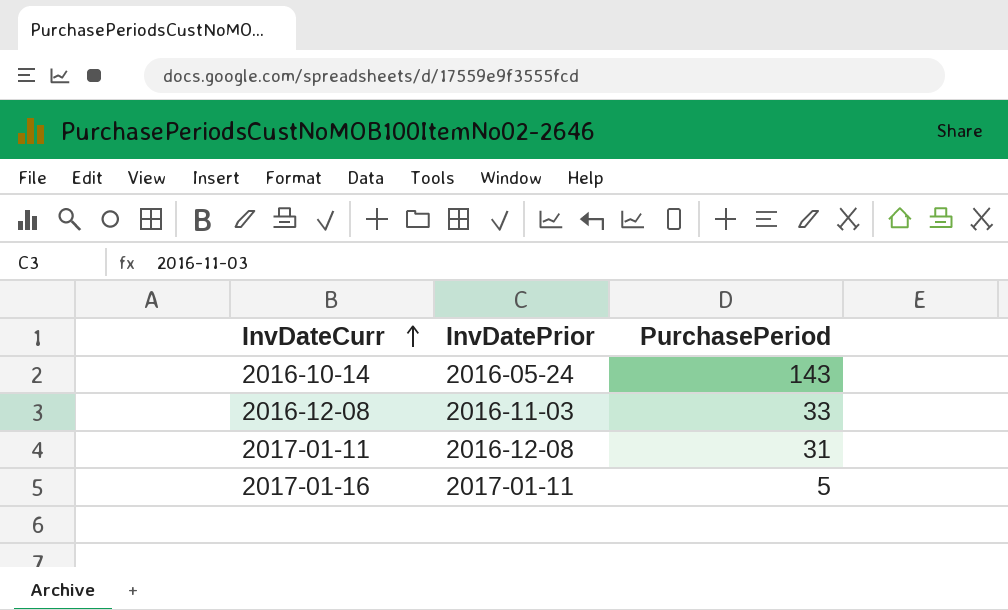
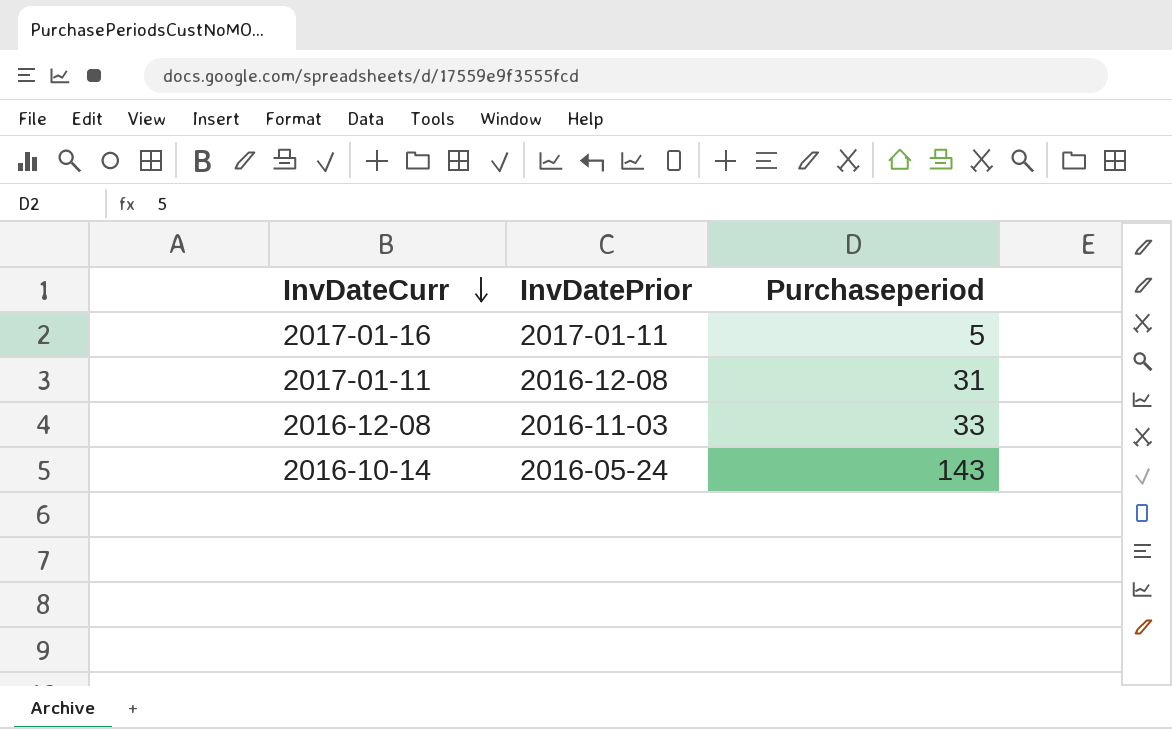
row order: InvDateCurr ascending -> InvDateCurr descending
column name: PurchasePeriod -> Purchaseperiod

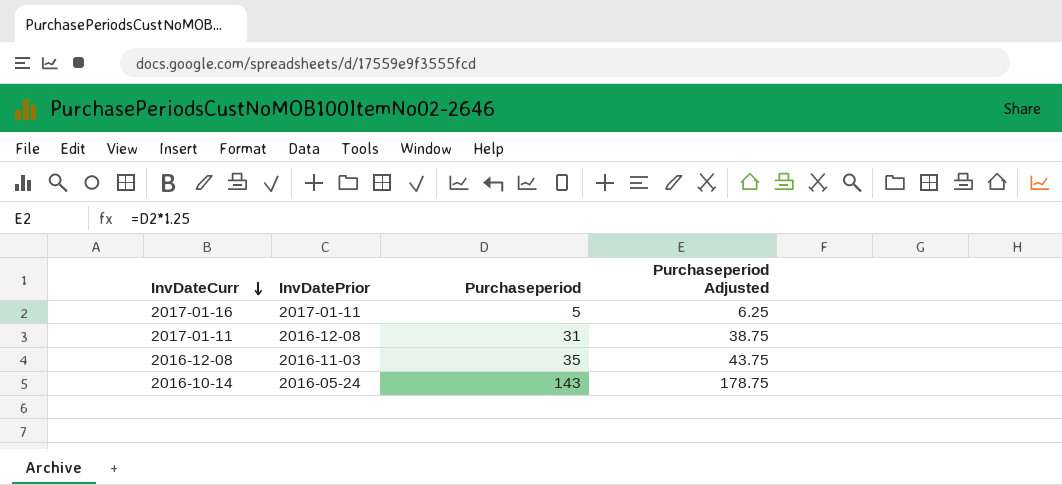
column Purchaseperiod Adjusted | formula: none -> [Purchaseperiod] * 1.25
2016-12-08 | Purchaseperiod: 33 -> 35

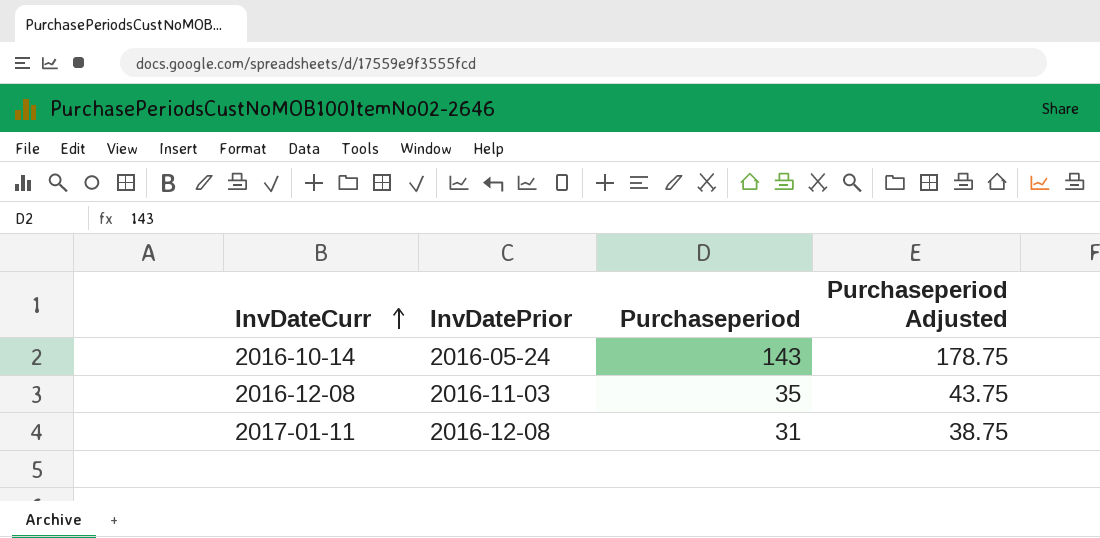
row order: InvDateCurr descending -> InvDateCurr ascending
row 2017-01-16: 2017-01-11 | 5 | 6.25 -> none

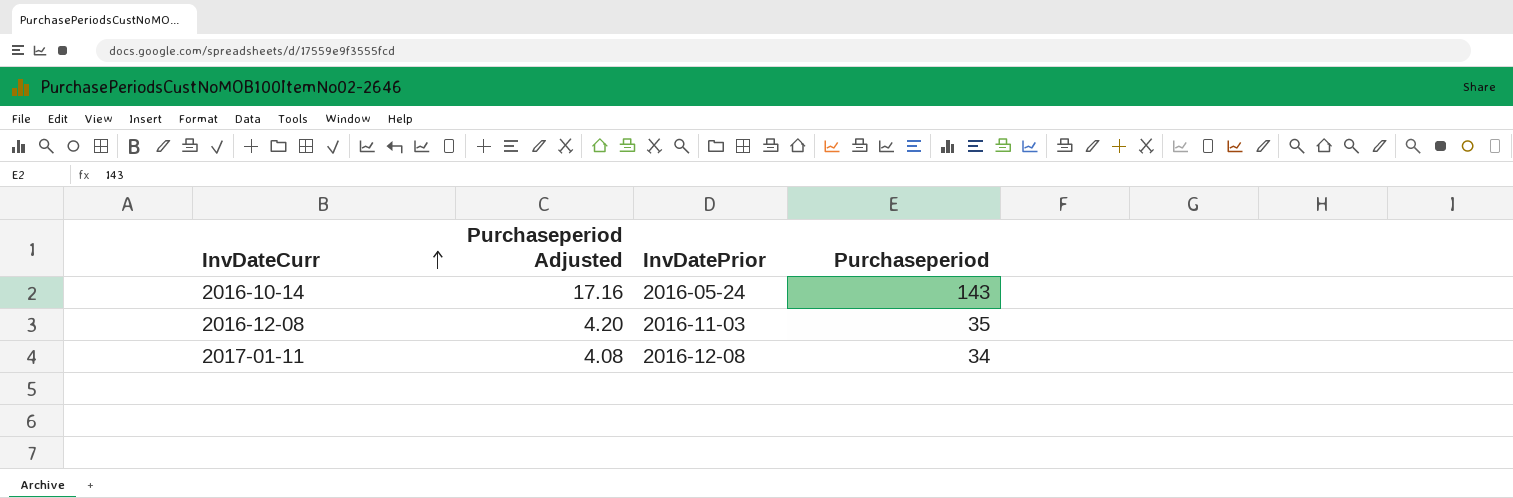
column Purchaseperiod Adjusted | formula: [Purchaseperiod] * 1.25 -> [Purchaseperiod] * 0.12
column Purchaseperiod Adjusted | position: 4 -> 2
2017-01-11 | Purchaseperiod: 31 -> 34

